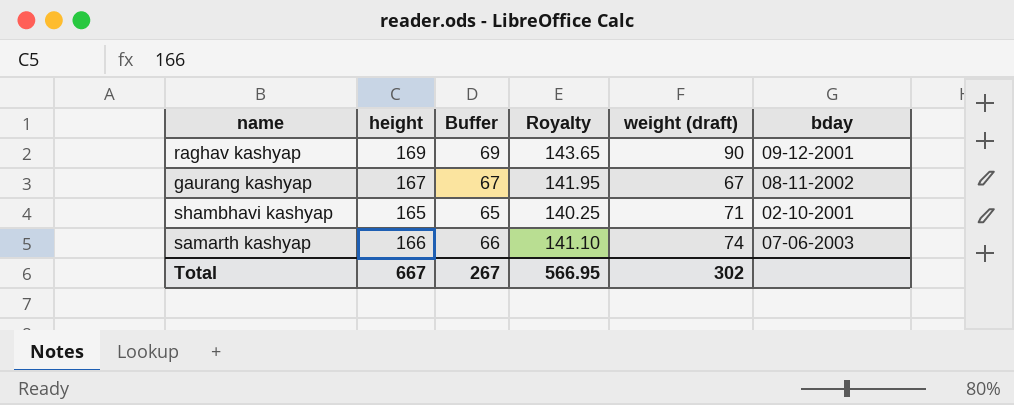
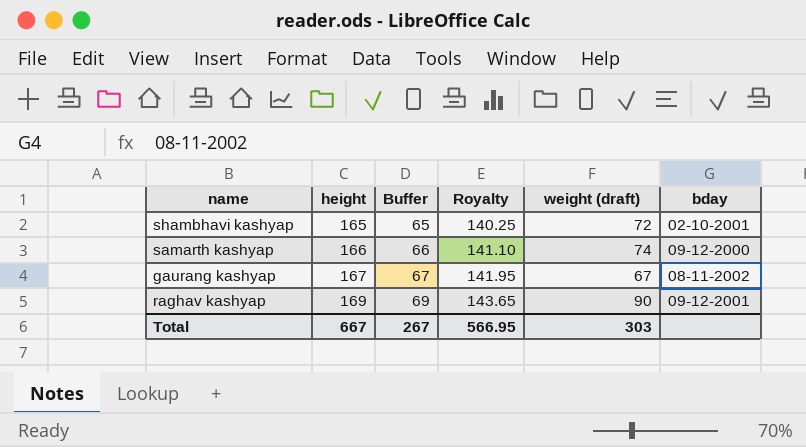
row order: none -> height ascending
shambhavi kashyap | weight (draft): 71 -> 72
samarth kashyap | bday: 07-06-2003 -> 09-12-2000
Total | weight (draft): 302 -> 303

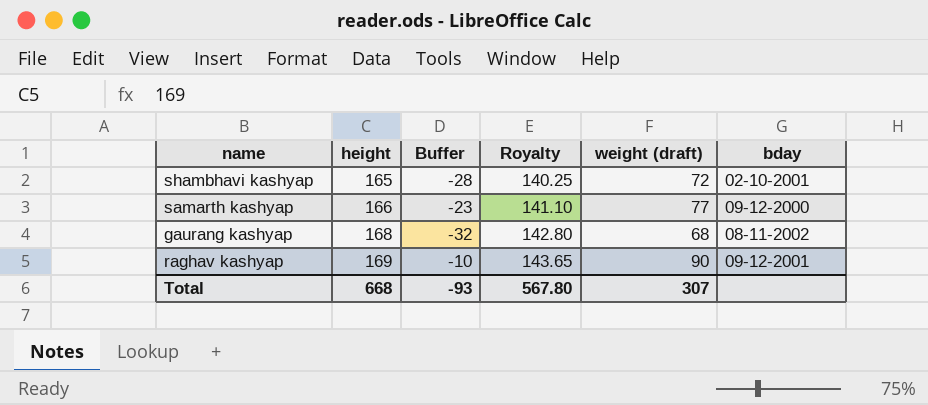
column Buffer | formula: [height] - 100 -> [weight (draft)] - 100
samarth kashyap | weight (draft): 74 -> 77
gaurang kashyap | height: 167 -> 168
gaurang kashyap | Royalty: 141.95 -> 142.80
gaurang kashyap | weight (draft): 67 -> 68
Total | height: 667 -> 668
Total | Buffer: 267 -> -93
Total | Royalty: 566.95 -> 567.80
Total | weight (draft): 303 -> 307

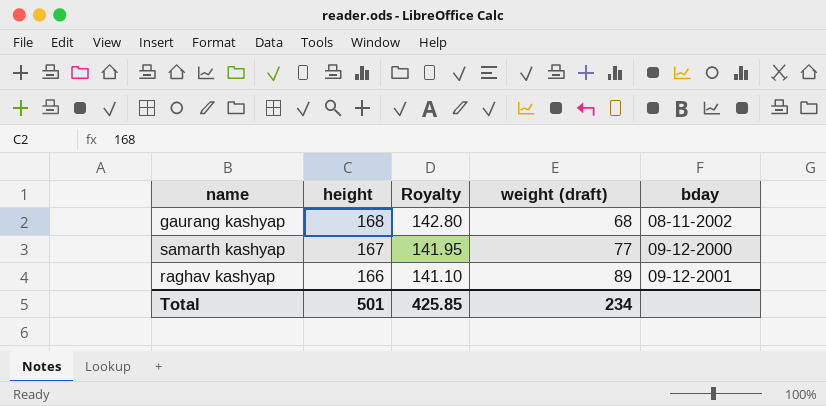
row order: height ascending -> height descending
column Buffer | formula: [weight (draft)] - 100 -> none
row shambhavi kashyap: 165 | -28 | 140.25 | 72 | 02-10-2001 -> none
samarth kashyap | height: 166 -> 167
samarth kashyap | Royalty: 141.10 -> 141.95
raghav kashyap | height: 169 -> 166
raghav kashyap | Royalty: 143.65 -> 141.10
raghav kashyap | weight (draft): 90 -> 89
Total | height: 668 -> 501
Total | Royalty: 567.80 -> 425.85
Total | weight (draft): 307 -> 234

